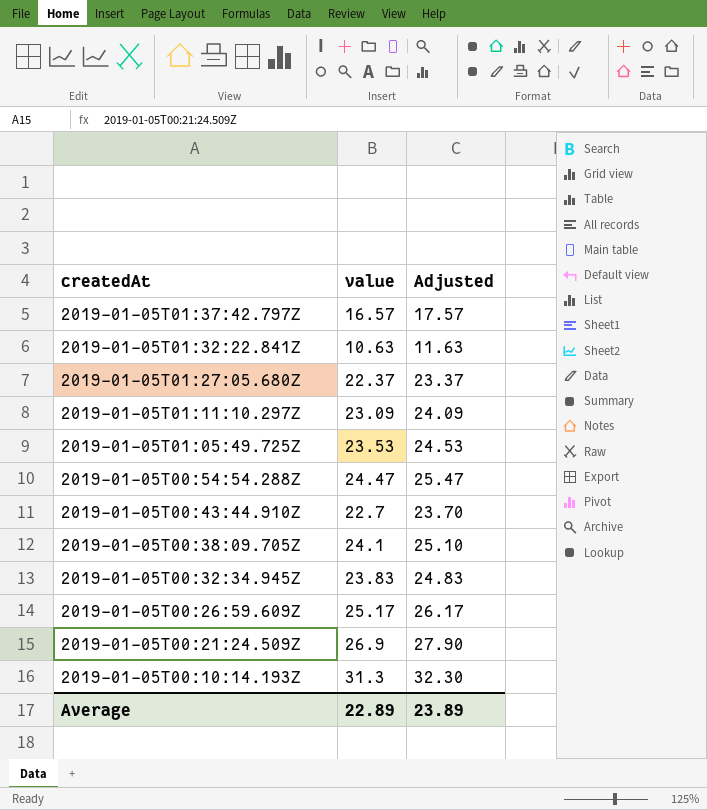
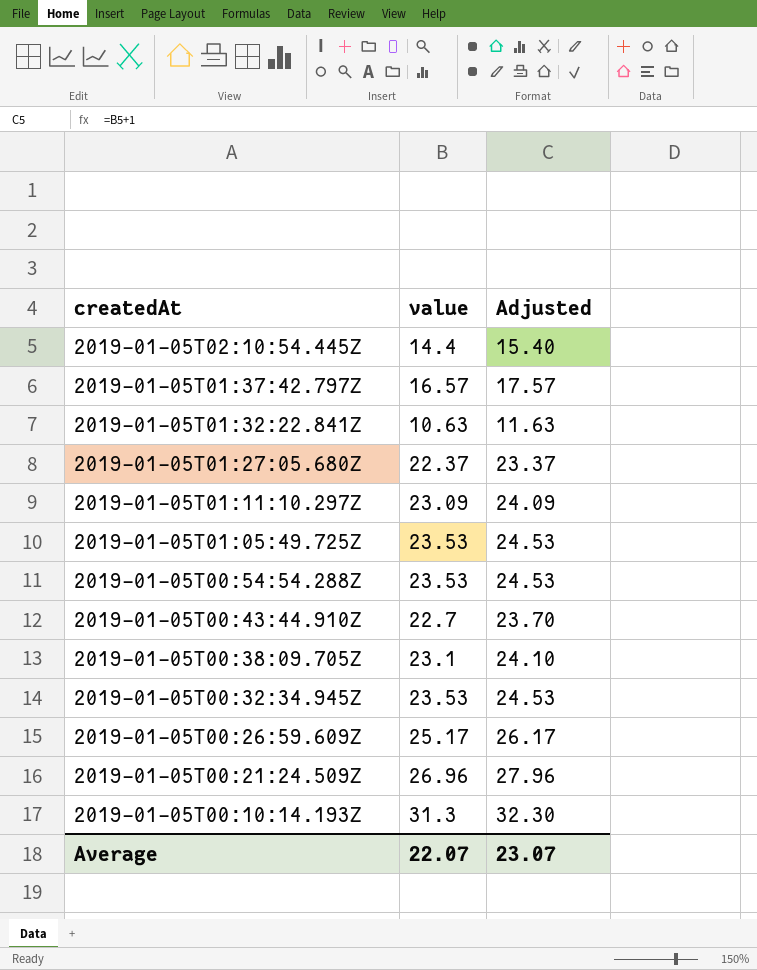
row 2019-01-05T02:10:54.445Z: none -> 14.4 | 15.40
2019-01-05T00:54:54.288Z | value: 24.47 -> 23.53
2019-01-05T00:54:54.288Z | Adjusted: 25.47 -> 24.53
2019-01-05T00:38:09.705Z | value: 24.1 -> 23.1
2019-01-05T00:38:09.705Z | Adjusted: 25.10 -> 24.10
2019-01-05T00:32:34.945Z | value: 23.83 -> 23.53
2019-01-05T00:32:34.945Z | Adjusted: 24.83 -> 24.53
2019-01-05T00:21:24.509Z | value: 26.9 -> 26.96
2019-01-05T00:21:24.509Z | Adjusted: 27.90 -> 27.96
Average | value: 22.89 -> 22.07
Average | Adjusted: 23.89 -> 23.07

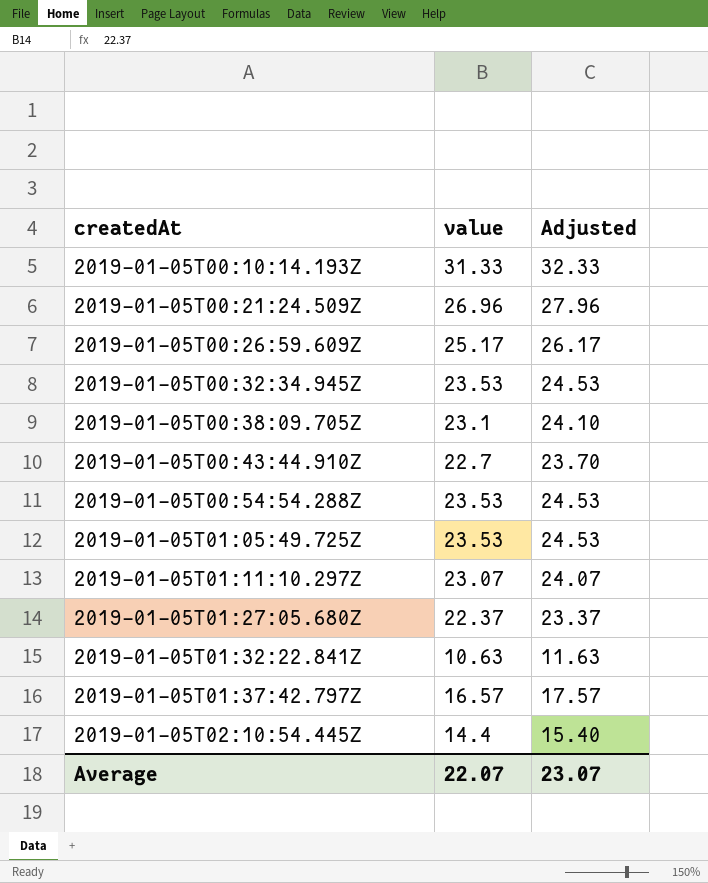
row order: createdAt descending -> createdAt ascending
2019-01-05T00:10:14.193Z | value: 31.3 -> 31.33
2019-01-05T00:10:14.193Z | Adjusted: 32.30 -> 32.33
2019-01-05T01:11:10.297Z | value: 23.09 -> 23.07
2019-01-05T01:11:10.297Z | Adjusted: 24.09 -> 24.07

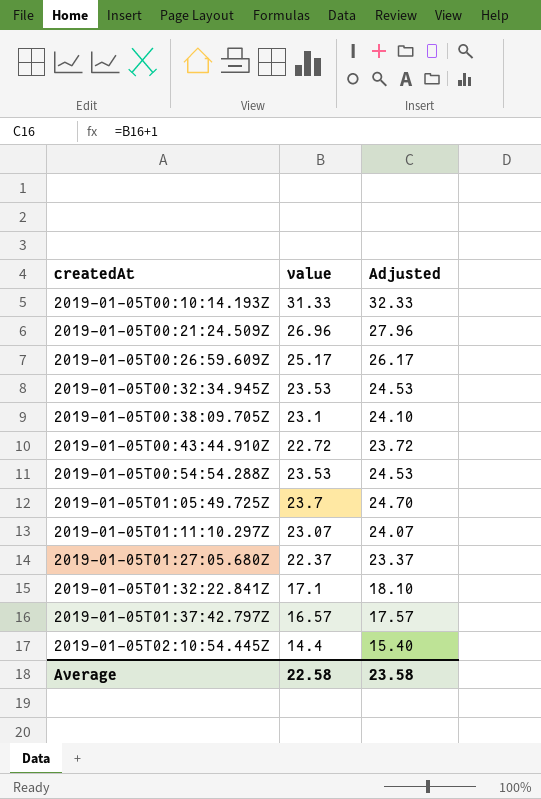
2019-01-05T00:43:44.910Z | value: 22.7 -> 22.72
2019-01-05T00:43:44.910Z | Adjusted: 23.70 -> 23.72
2019-01-05T01:05:49.725Z | value: 23.53 -> 23.7
2019-01-05T01:05:49.725Z | Adjusted: 24.53 -> 24.70
2019-01-05T01:32:22.841Z | value: 10.63 -> 17.1
2019-01-05T01:32:22.841Z | Adjusted: 11.63 -> 18.10
Average | value: 22.07 -> 22.58
Average | Adjusted: 23.07 -> 23.58

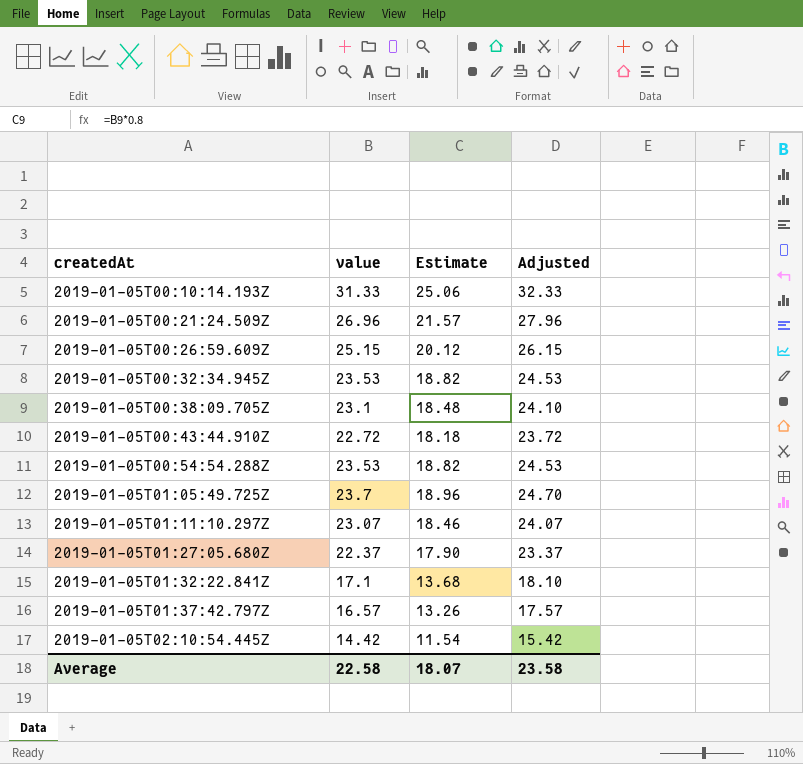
column Estimate | formula: none -> [value] * 0.8
2019-01-05T00:26:59.609Z | value: 25.17 -> 25.15
2019-01-05T00:26:59.609Z | Adjusted: 26.17 -> 26.15
2019-01-05T02:10:54.445Z | value: 14.4 -> 14.42
2019-01-05T02:10:54.445Z | Adjusted: 15.40 -> 15.42

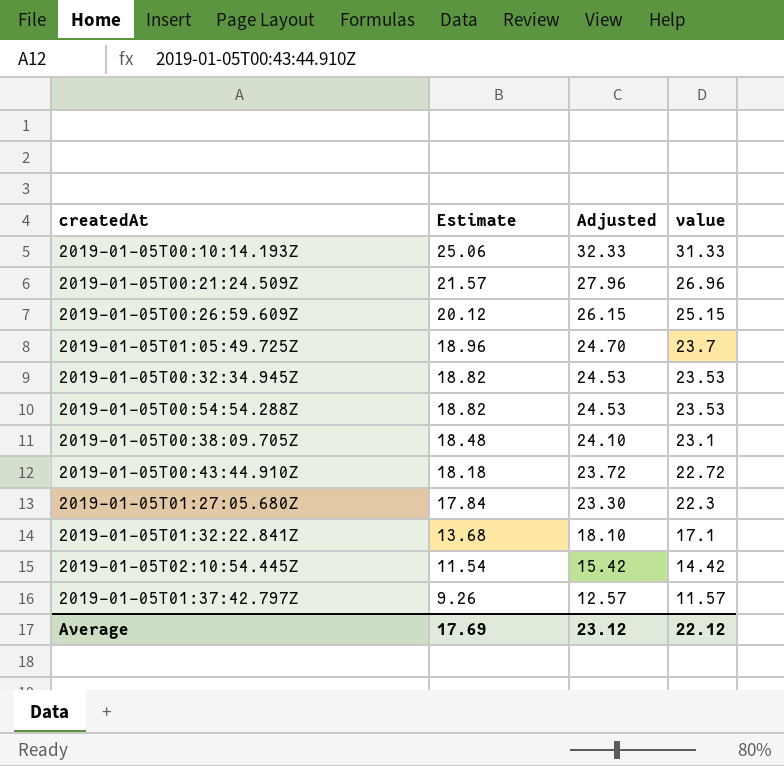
row order: createdAt ascending -> Estimate descending
column value | position: 2 -> 4
row 2019-01-05T01:11:10.297Z: 23.07 | 18.46 | 24.07 -> none
2019-01-05T01:27:05.680Z | Estimate: 17.90 -> 17.84
2019-01-05T01:27:05.680Z | Adjusted: 23.37 -> 23.30
2019-01-05T01:27:05.680Z | value: 22.37 -> 22.3
2019-01-05T01:37:42.797Z | Estimate: 13.26 -> 9.26
2019-01-05T01:37:42.797Z | Adjusted: 17.57 -> 12.57
2019-01-05T01:37:42.797Z | value: 16.57 -> 11.57
Average | Estimate: 18.07 -> 17.69
Average | Adjusted: 23.58 -> 23.12
Average | value: 22.58 -> 22.12

